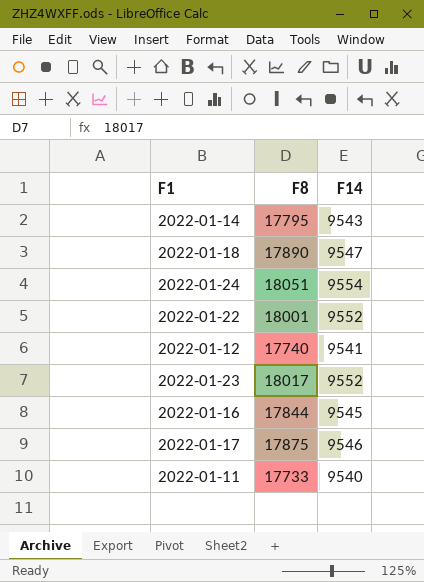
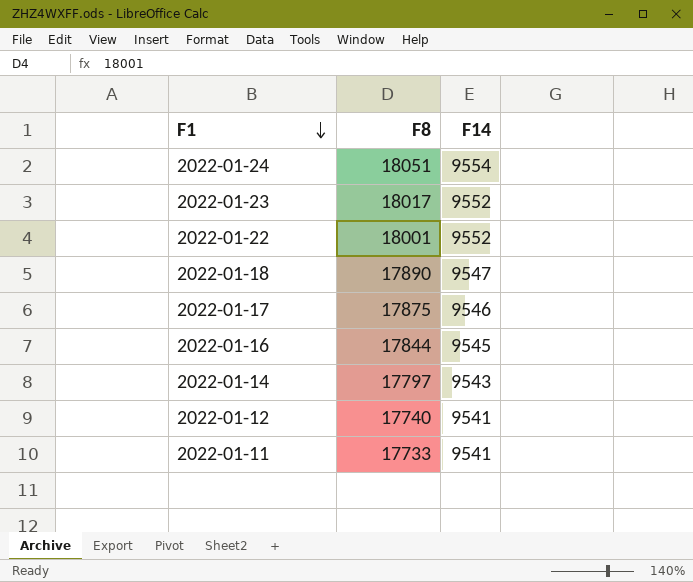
row order: none -> F1 descending
2022-01-14 | F8: 17795 -> 17797
2022-01-11 | F14: 9540 -> 9541

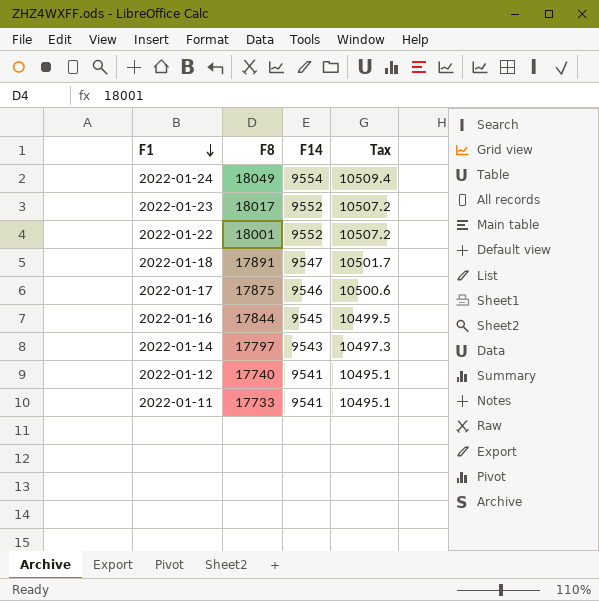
column Tax | formula: none -> [F14] * 1.1
2022-01-24 | F8: 18051 -> 18049
2022-01-18 | F8: 17890 -> 17891

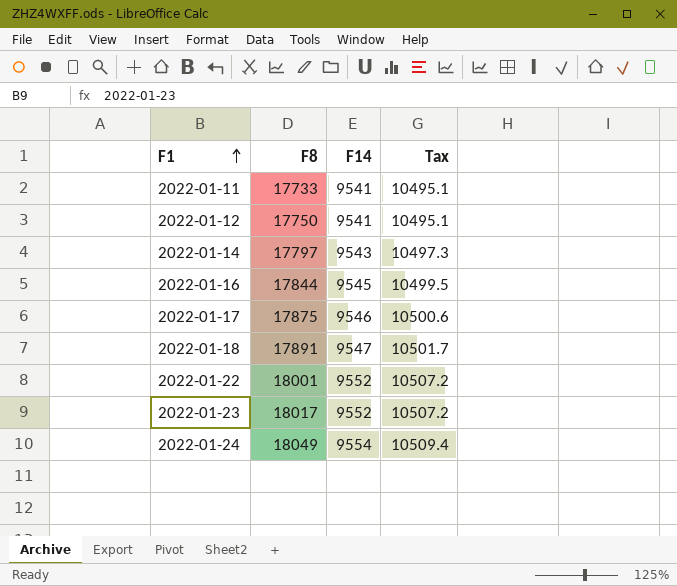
row order: F1 descending -> F1 ascending
2022-01-12 | F8: 17740 -> 17750

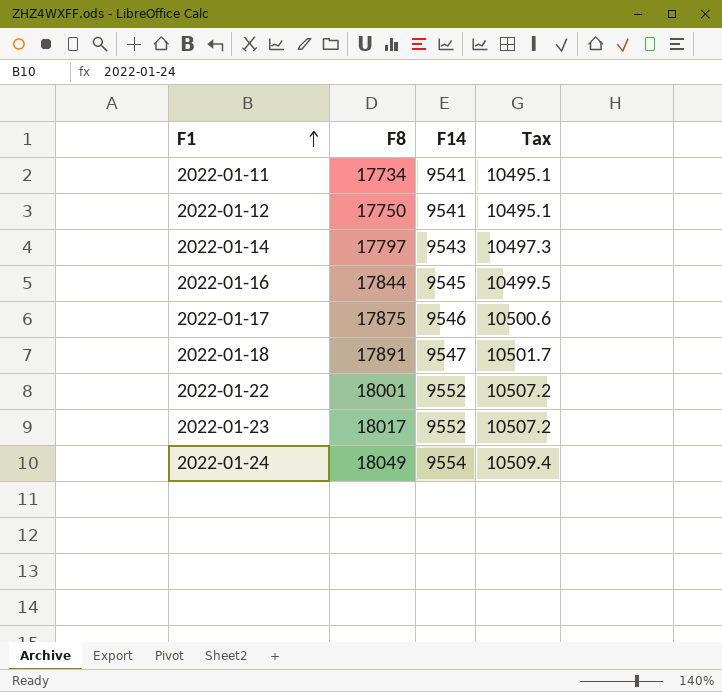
2022-01-11 | F8: 17733 -> 17734

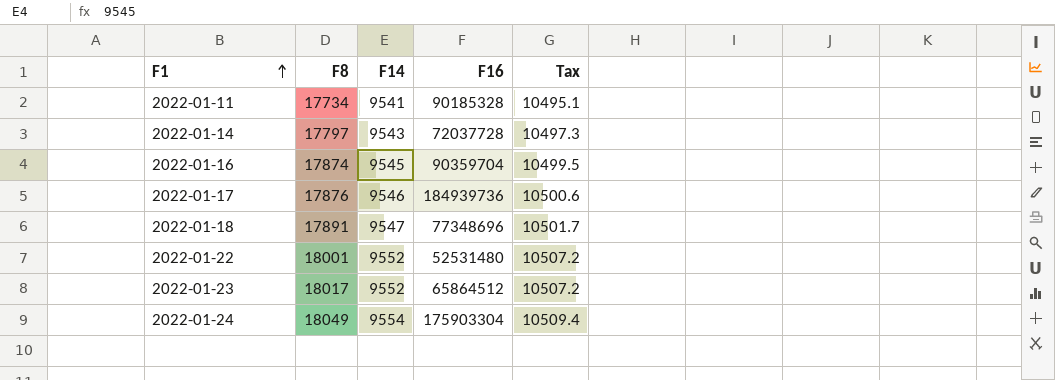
column F16 | position: none -> 4
row 2022-01-12: 17750 | 9541 | 10495.1 -> none
2022-01-16 | F8: 17844 -> 17874
2022-01-17 | F8: 17875 -> 17876

